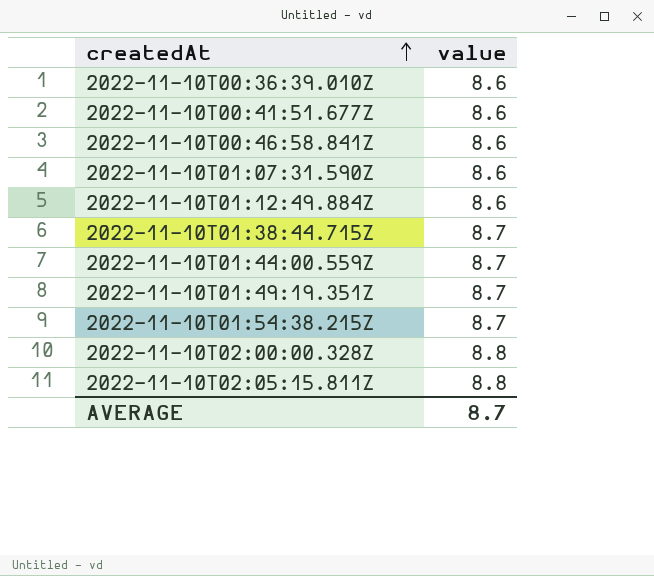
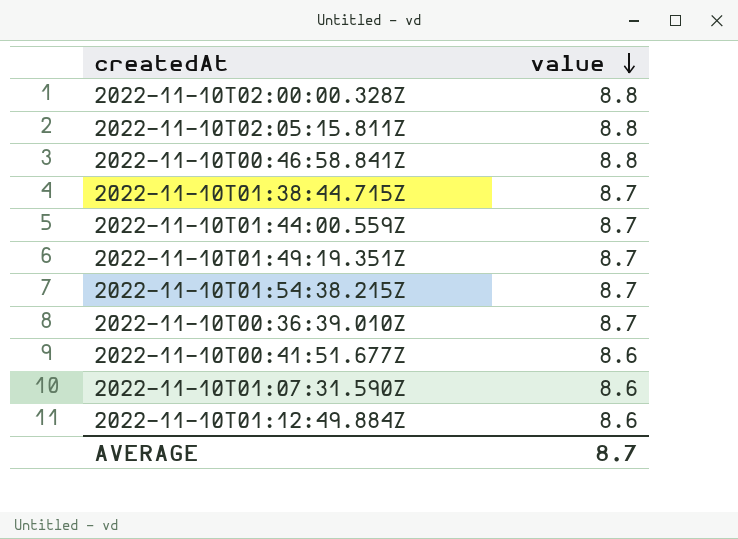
row order: createdAt ascending -> value descending
2022-11-10T00:46:58.841Z | value: 8.6 -> 8.8
2022-11-10T00:36:39.010Z | value: 8.6 -> 8.7

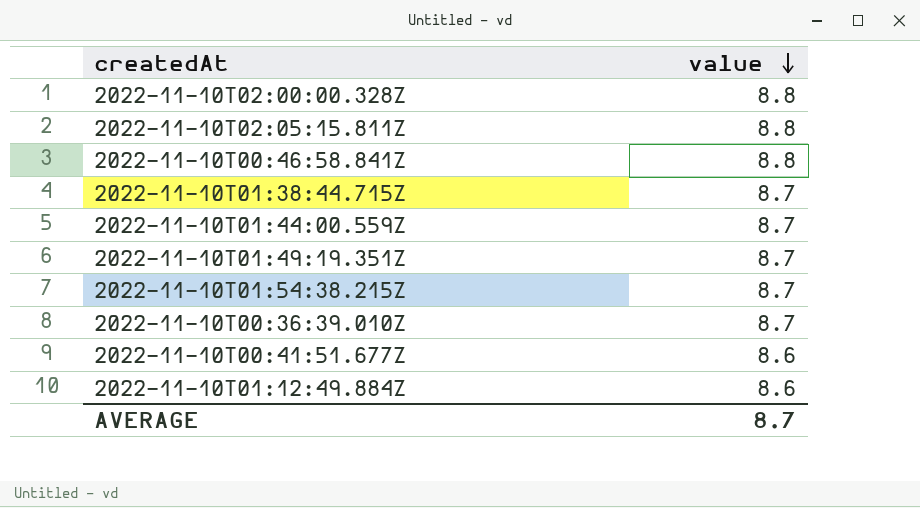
row 2022-11-10T01:07:31.590Z: 8.6 -> none

